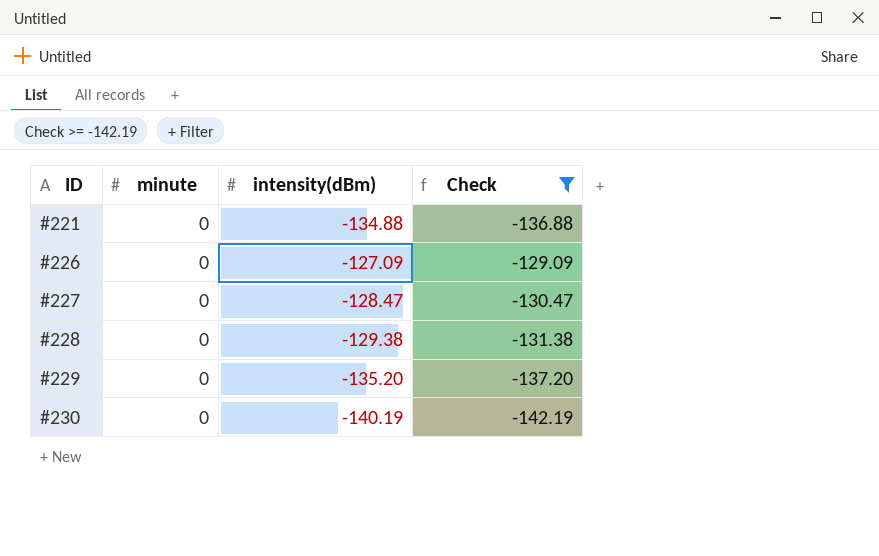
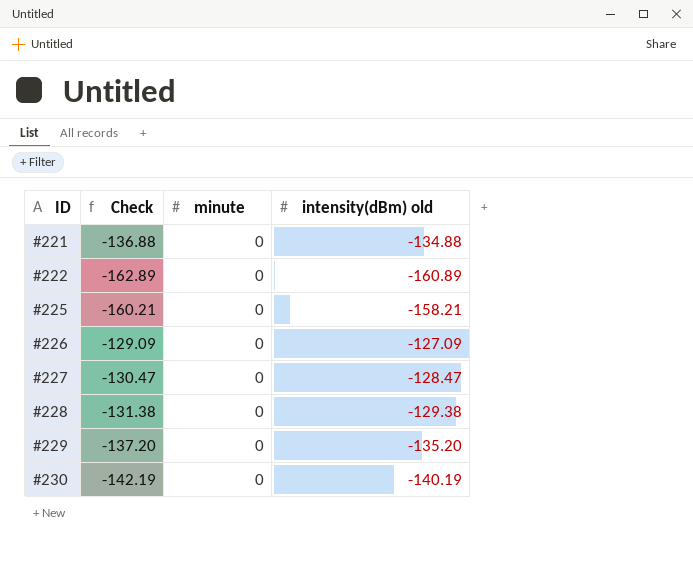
filter: Check >= -142.19 -> none
column Check | position: 4 -> 2
column name: intensity(dBm) -> intensity(dBm) old

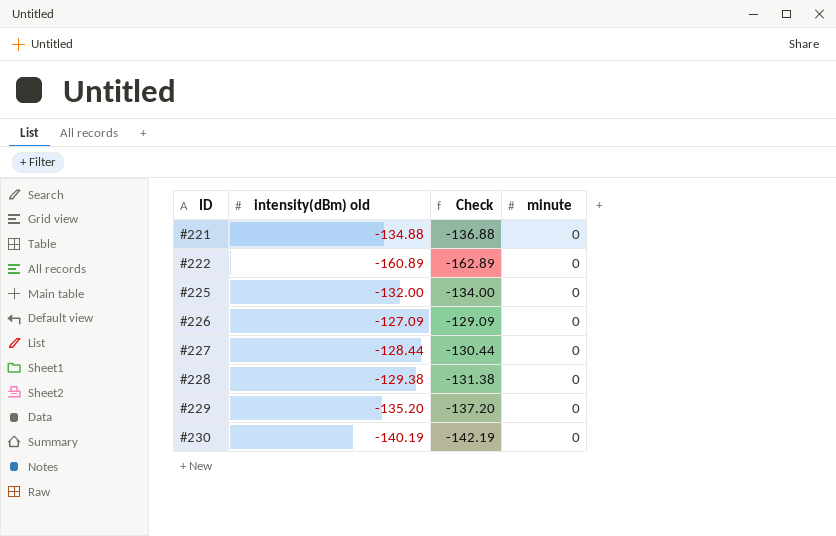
column intensity(dBm) old | position: 4 -> 2
#225 | intensity(dBm) old: -158.21 -> -132.00
#225 | Check: -160.21 -> -134.00
#227 | intensity(dBm) old: -128.47 -> -128.44
#227 | Check: -130.47 -> -130.44

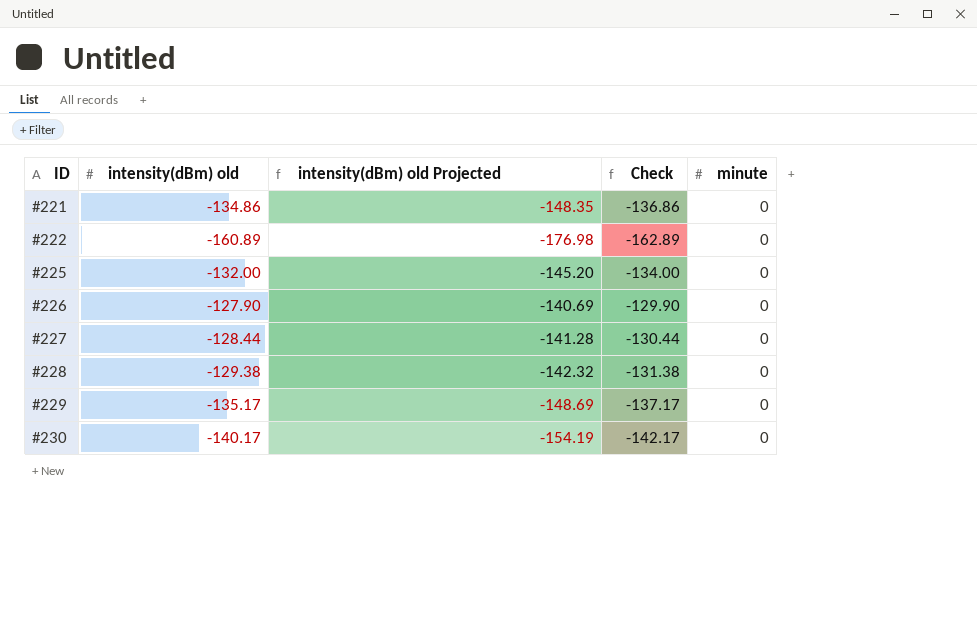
column intensity(dBm) old Projected | formula: none -> [intensity(dBm) old] * 1.1
#221 | intensity(dBm) old: -134.88 -> -134.86
#221 | Check: -136.88 -> -136.86
#226 | intensity(dBm) old: -127.09 -> -127.90
#226 | Check: -129.09 -> -129.90
#229 | intensity(dBm) old: -135.20 -> -135.17
#229 | Check: -137.20 -> -137.17
#230 | intensity(dBm) old: -140.19 -> -140.17
#230 | Check: -142.19 -> -142.17

